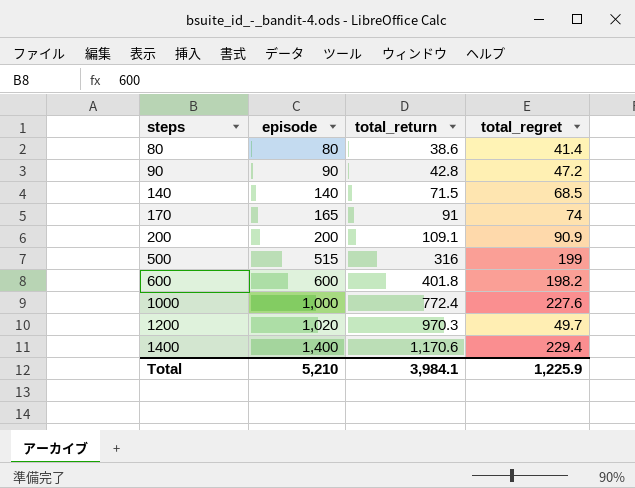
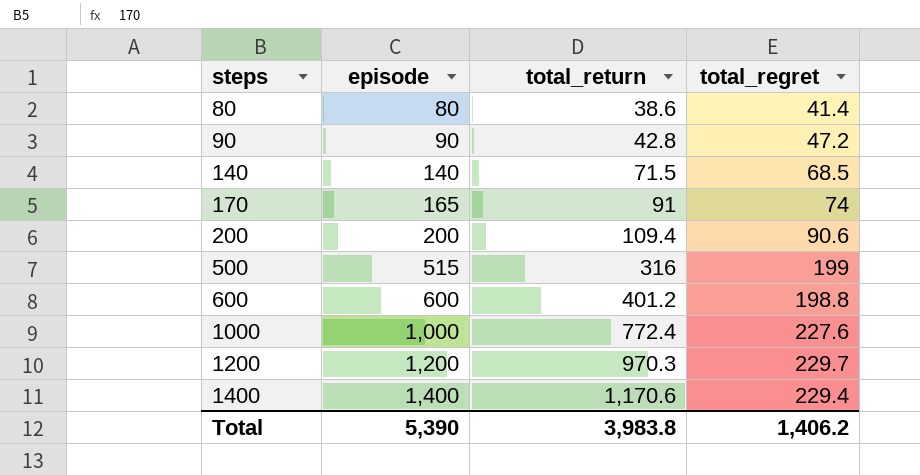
200 | total_return: 109.1 -> 109.4
200 | total_regret: 90.9 -> 90.6
600 | total_return: 401.8 -> 401.2
600 | total_regret: 198.2 -> 198.8
1200 | episode: 1,020 -> 1,200
1200 | total_regret: 49.7 -> 229.7
Total | episode: 5,210 -> 5,390
Total | total_return: 3,984.1 -> 3,983.8
Total | total_regret: 1,225.9 -> 1,406.2

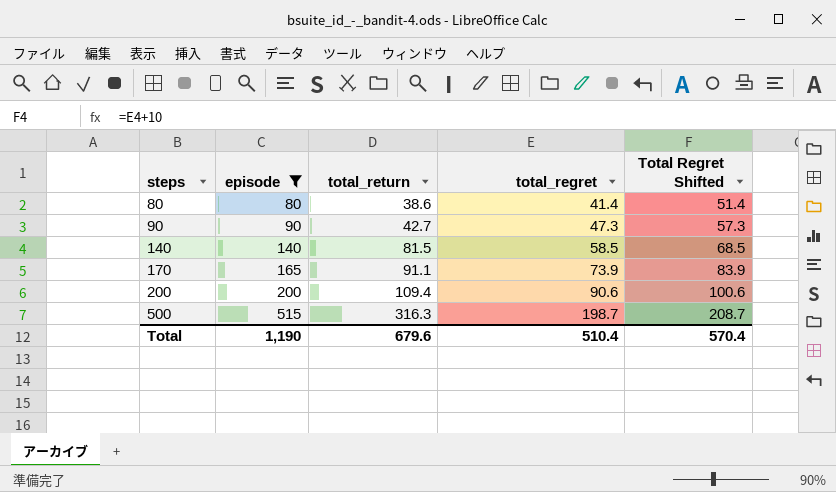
filter: none -> episode <= 515
column Total Regret Shifted | formula: none -> [total_regret] + 10
90 | total_return: 42.8 -> 42.7
90 | total_regret: 47.2 -> 47.3
140 | total_return: 71.5 -> 81.5
140 | total_regret: 68.5 -> 58.5
170 | total_return: 91 -> 91.1
170 | total_regret: 74 -> 73.9
500 | total_return: 316 -> 316.3
500 | total_regret: 199 -> 198.7
Total | episode: 5,390 -> 1,190
Total | total_return: 3,983.8 -> 679.6
Total | total_regret: 1,406.2 -> 510.4

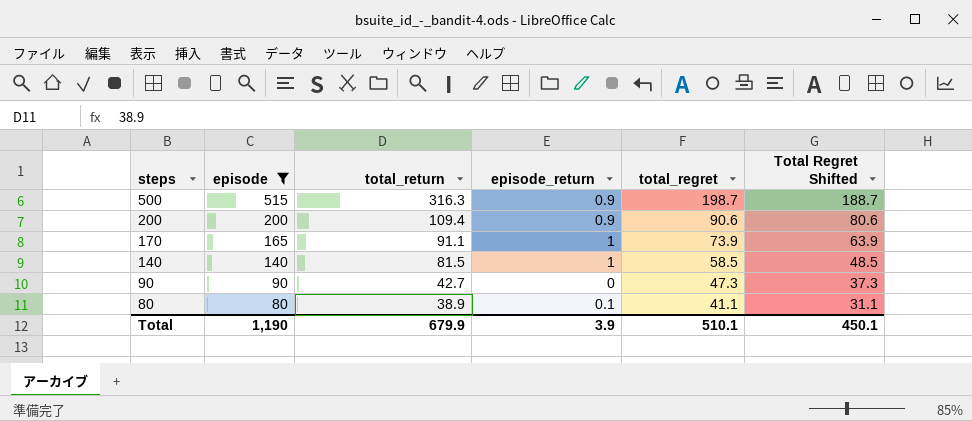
row order: steps ascending -> steps descending
column episode_return | position: none -> 4
column Total Regret Shifted | formula: [total_regret] + 10 -> [total_regret] - 10
80 | total_return: 38.6 -> 38.9
80 | total_regret: 41.4 -> 41.1
Total | total_return: 679.6 -> 679.9
Total | total_regret: 510.4 -> 510.1
Total | Total Regret Shifted: 570.4 -> 450.1

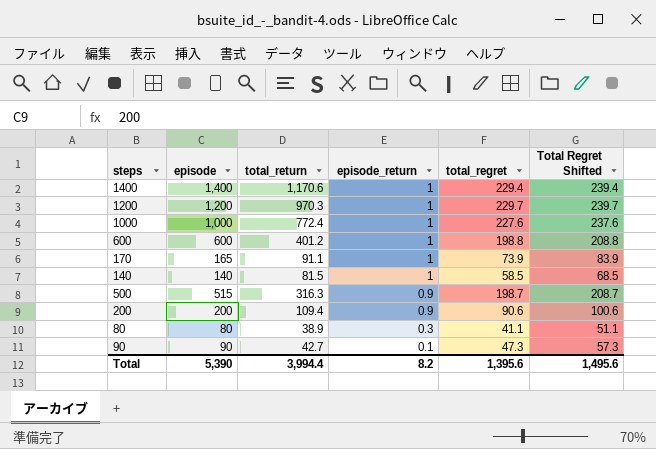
filter: episode <= 515 -> none
row order: steps descending -> episode_return descending
column Total Regret Shifted | formula: [total_regret] - 10 -> [total_regret] + 10
80 | episode_return: 0.1 -> 0.3
90 | episode_return: 0 -> 0.1
Total | episode: 1,190 -> 5,390
Total | total_return: 679.9 -> 3,994.4
Total | episode_return: 3.9 -> 8.2
Total | total_regret: 510.1 -> 1,395.6
Total | Total Regret Shifted: 450.1 -> 1,495.6

